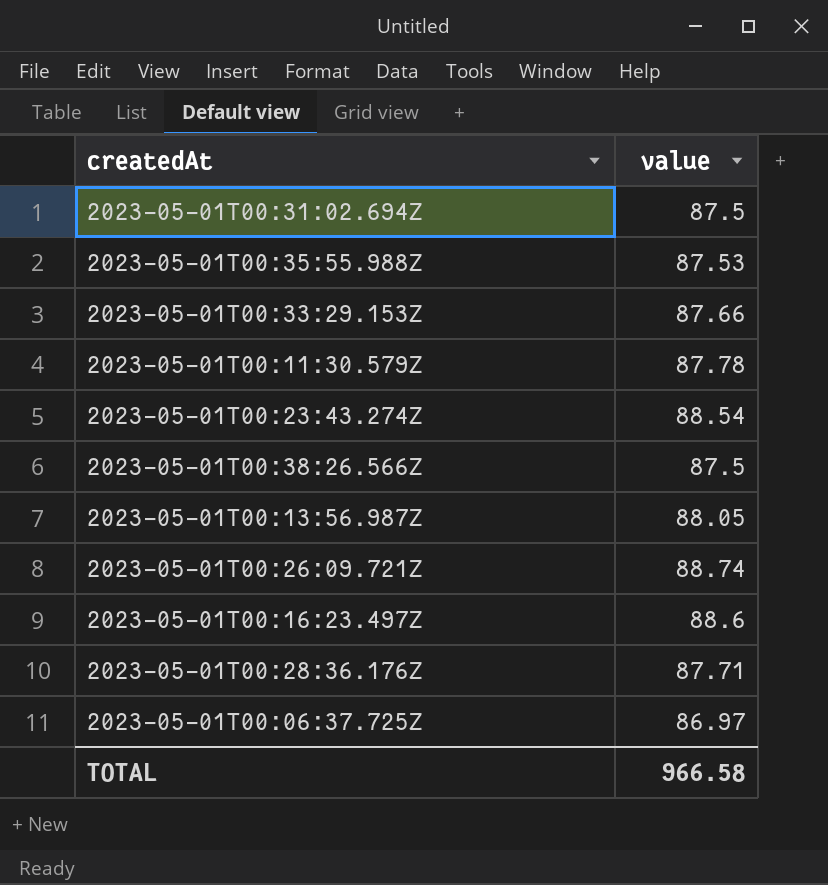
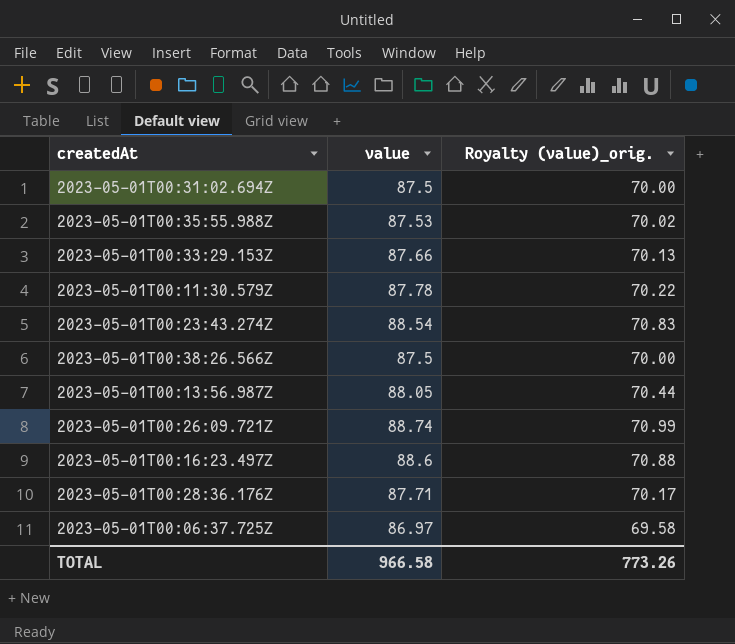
column Royalty (value)_orig. | formula: none -> [value] * 0.8

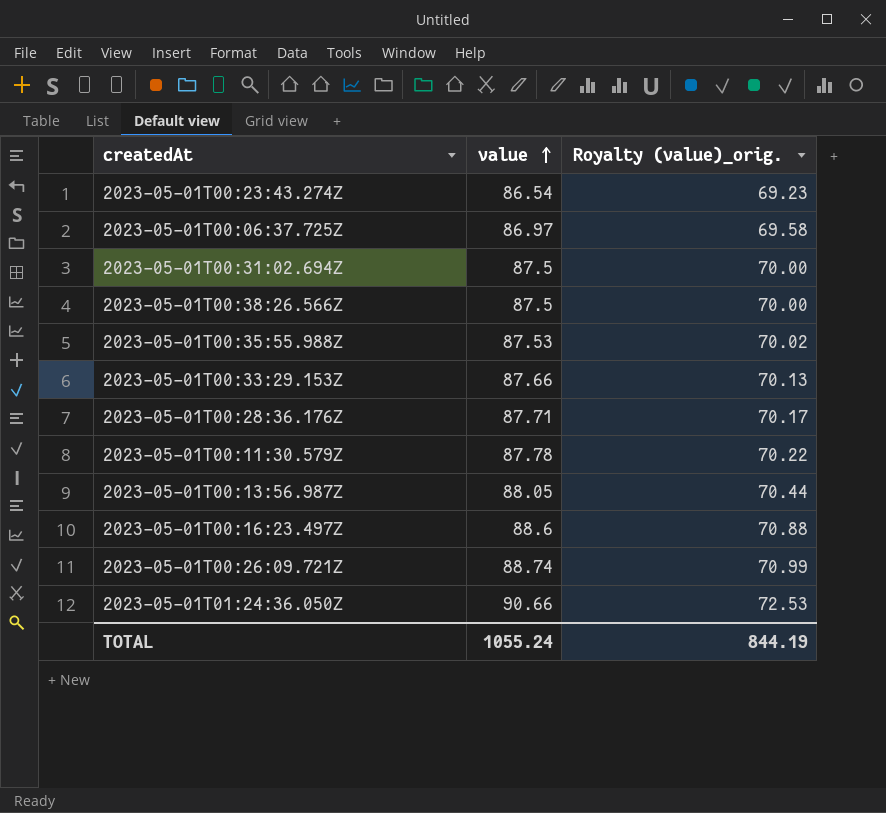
row order: none -> value ascending
2023-05-01T00:23:43.274Z | value: 88.54 -> 86.54
2023-05-01T00:23:43.274Z | Royalty (value)_orig.: 70.83 -> 69.23
row 2023-05-01T01:24:36.050Z: none -> 90.66 | 72.53
TOTAL | value: 966.58 -> 1055.24
TOTAL | Royalty (value)_orig.: 773.26 -> 844.19

